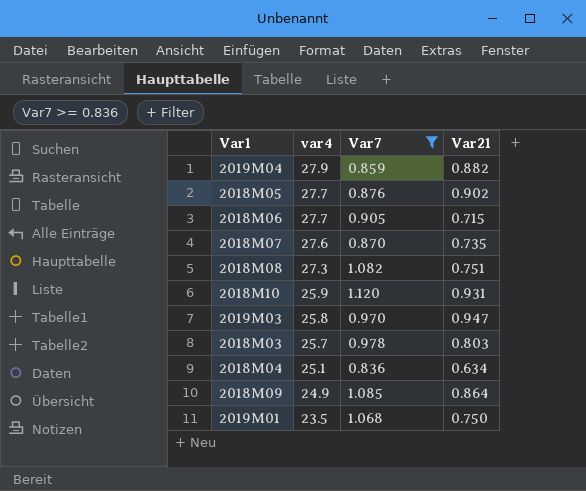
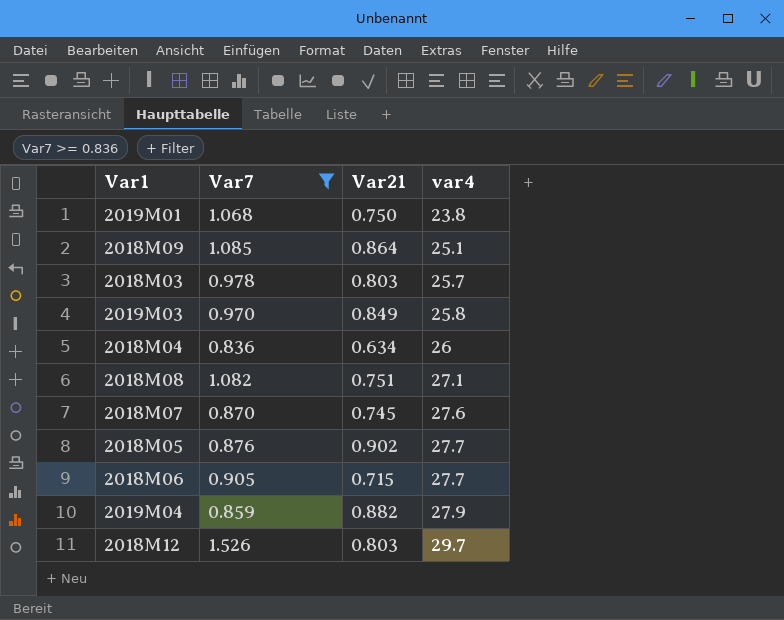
row order: var4 descending -> var4 ascending
column var4 | position: 2 -> 4
row 2018M10: 25.9 | 1.120 | 0.931 -> none
2019M01 | var4: 23.5 -> 23.8
2018M09 | var4: 24.9 -> 25.1
2019M03 | Var21: 0.947 -> 0.849
2018M04 | var4: 25.1 -> 26
2018M08 | var4: 27.3 -> 27.1
2018M07 | Var21: 0.735 -> 0.745
row 2018M12: none -> 1.526 | 0.803 | 29.7

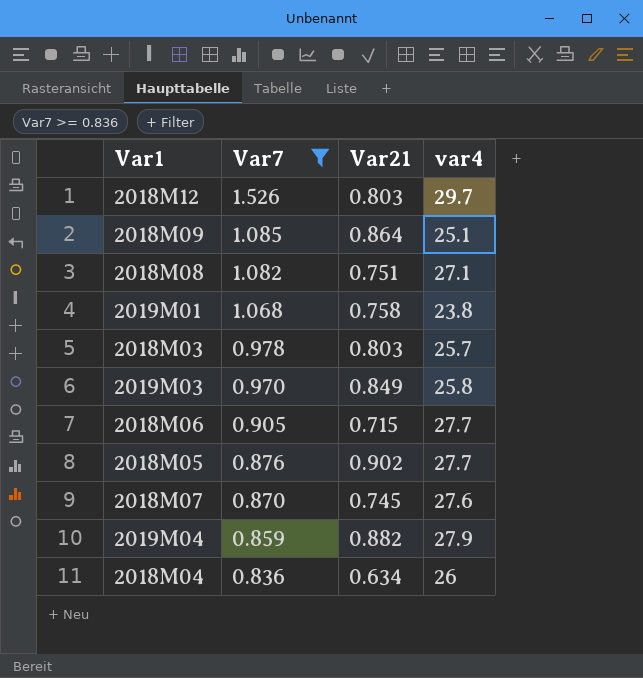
row order: var4 ascending -> Var7 descending
2019M01 | Var21: 0.750 -> 0.758

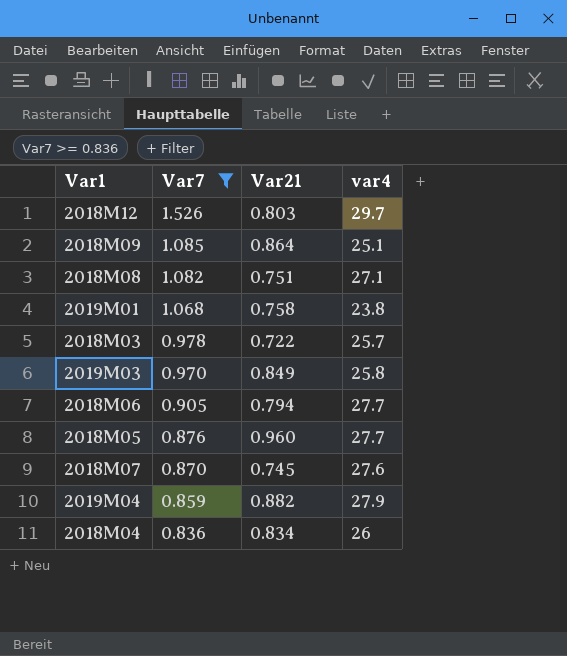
2018M03 | Var21: 0.803 -> 0.722
2018M06 | Var21: 0.715 -> 0.794
2018M05 | Var21: 0.902 -> 0.960
2018M04 | Var21: 0.634 -> 0.834

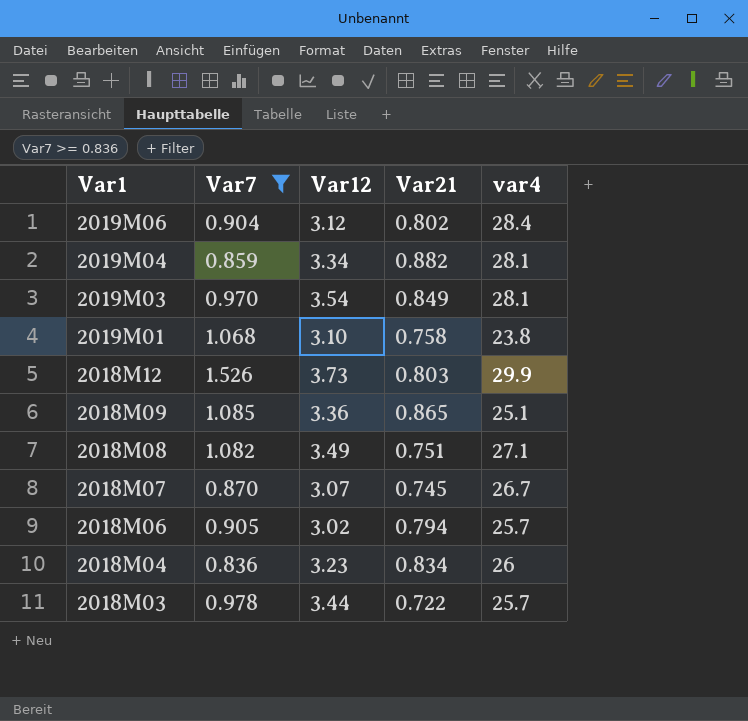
row order: Var7 descending -> Var1 descending
column Var12 | position: none -> 3
row 2018M05: 0.876 | 0.960 | 27.7 -> none
row 2019M06: none -> 0.904 | 3.12 | 0.802 | 28.4
2019M04 | var4: 27.9 -> 28.1
2019M03 | var4: 25.8 -> 28.1
2018M12 | var4: 29.7 -> 29.9
2018M09 | Var21: 0.864 -> 0.865
2018M07 | var4: 27.6 -> 26.7
2018M06 | var4: 27.7 -> 25.7

